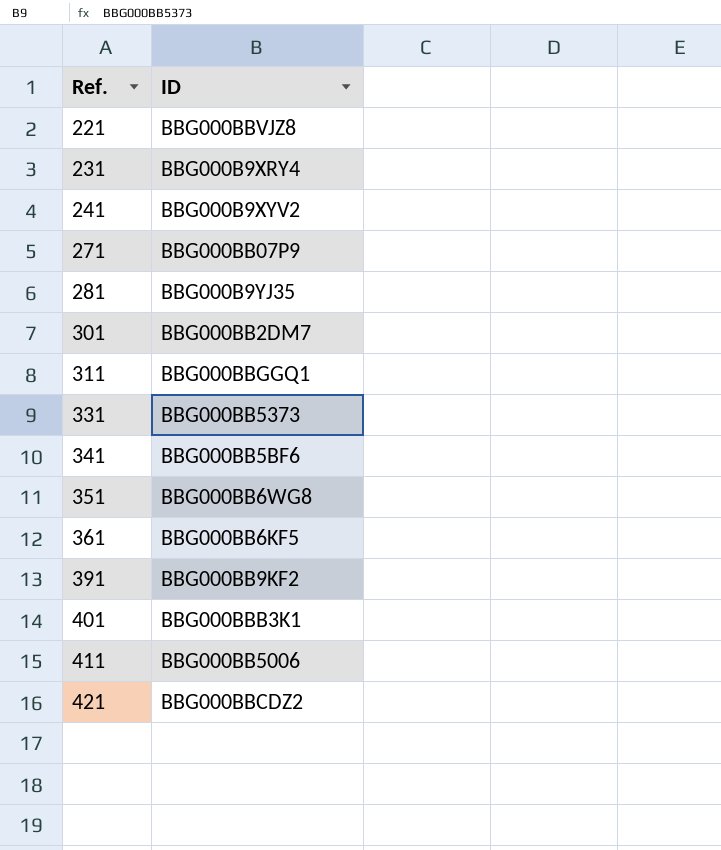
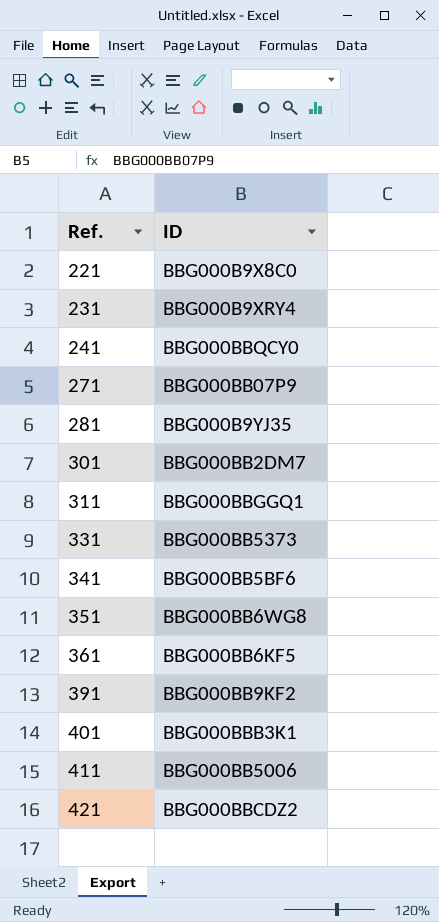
221 | ID: BBG000BBVJZ8 -> BBG000B9X8C0
241 | ID: BBG000B9XYV2 -> BBG000BBQCY0

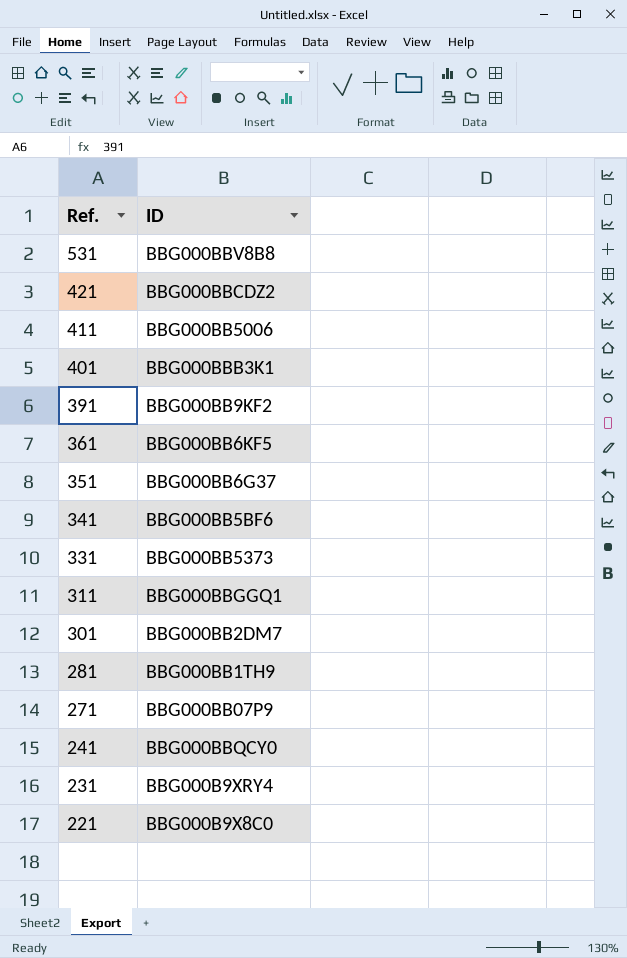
row order: Ref. ascending -> Ref. descending
row 531: none -> BBG000BBV8B8
351 | ID: BBG000BB6WG8 -> BBG000BB6G37
281 | ID: BBG000B9YJ35 -> BBG000BB1TH9

